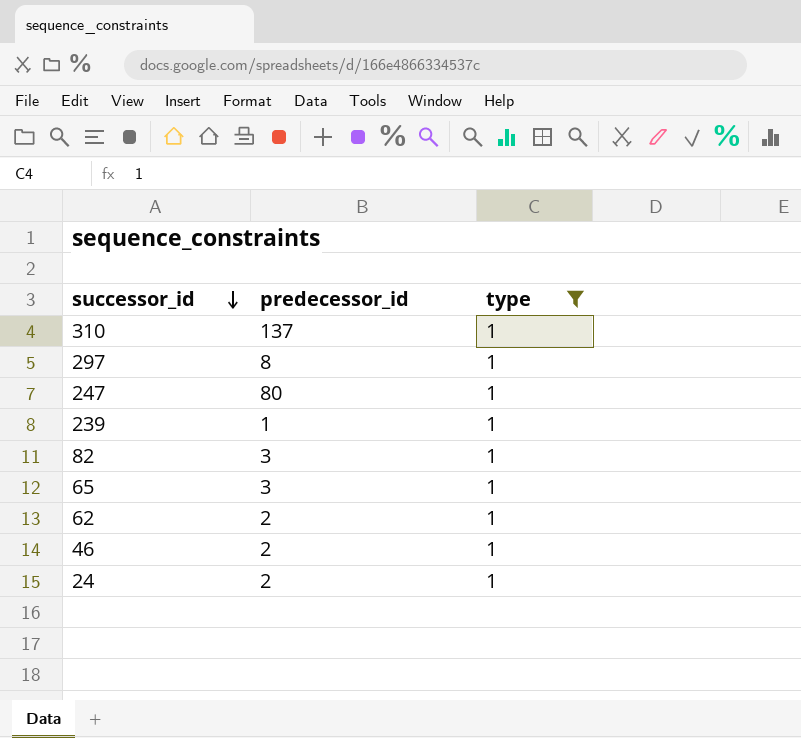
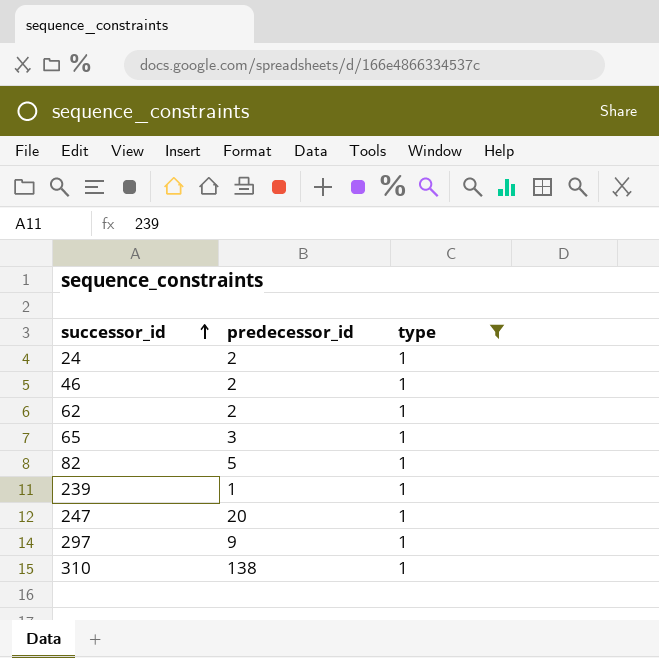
row order: successor_id descending -> successor_id ascending
82 | predecessor_id: 3 -> 5
247 | predecessor_id: 80 -> 20
297 | predecessor_id: 8 -> 9
310 | predecessor_id: 137 -> 138

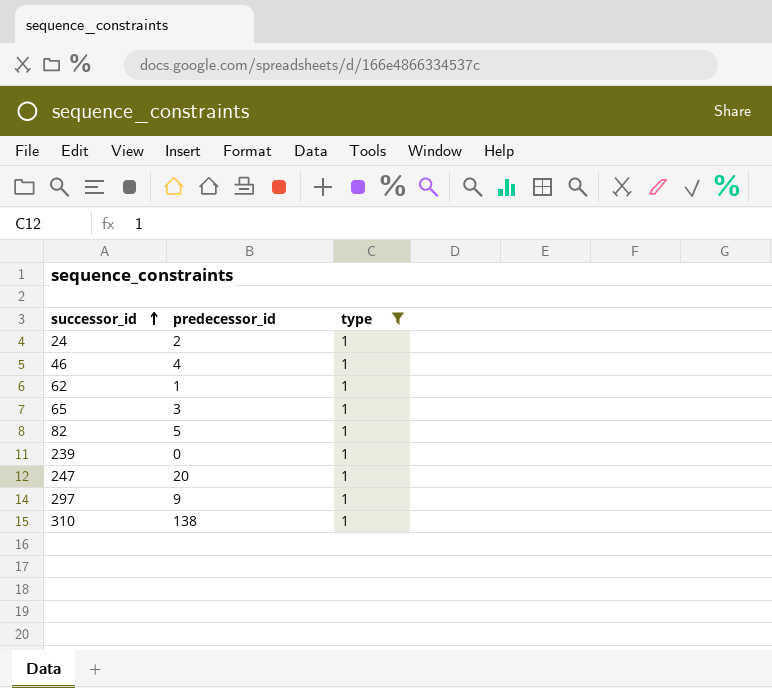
46 | predecessor_id: 2 -> 4
62 | predecessor_id: 2 -> 1
239 | predecessor_id: 1 -> 0

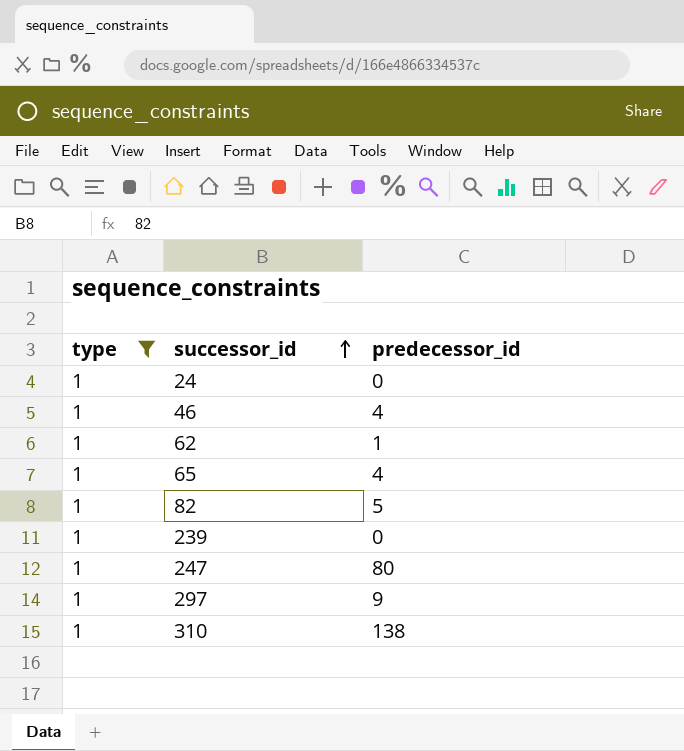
column type | position: 3 -> 1
24 | predecessor_id: 2 -> 0
65 | predecessor_id: 3 -> 4
247 | predecessor_id: 20 -> 80

